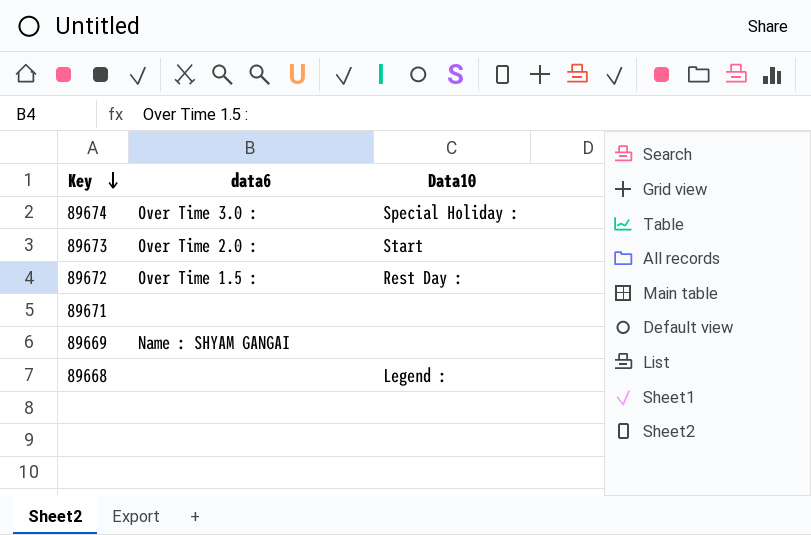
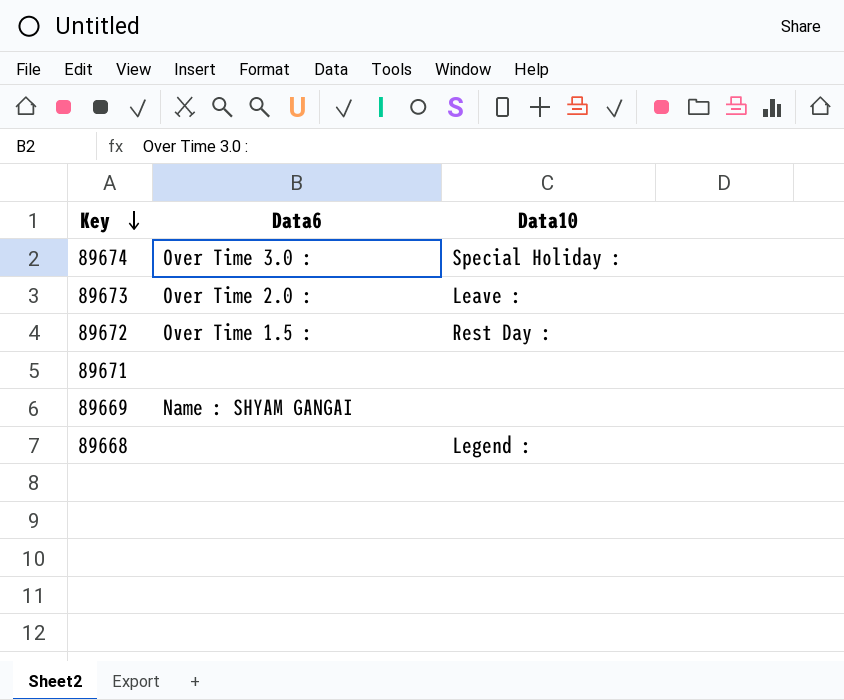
column name: data6 -> Data6
89673 | Data10: Start -> Leave :

